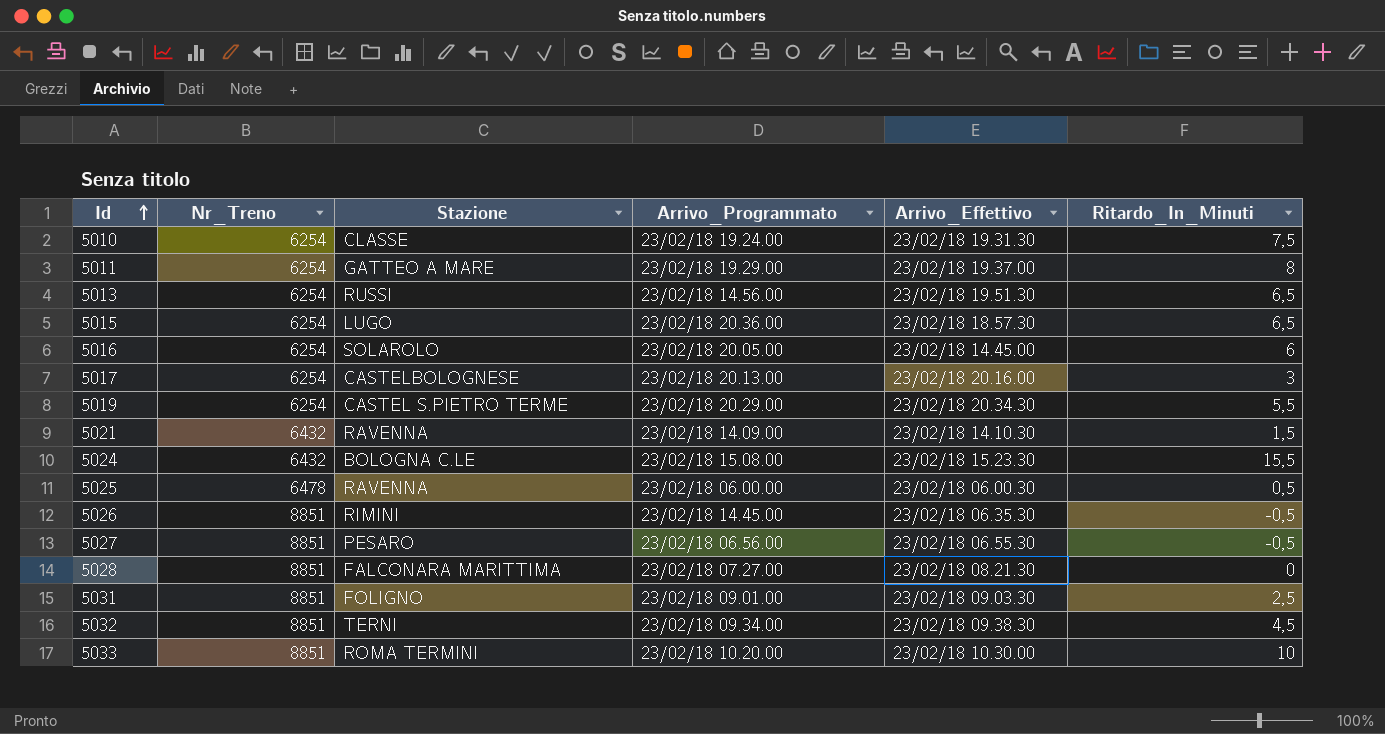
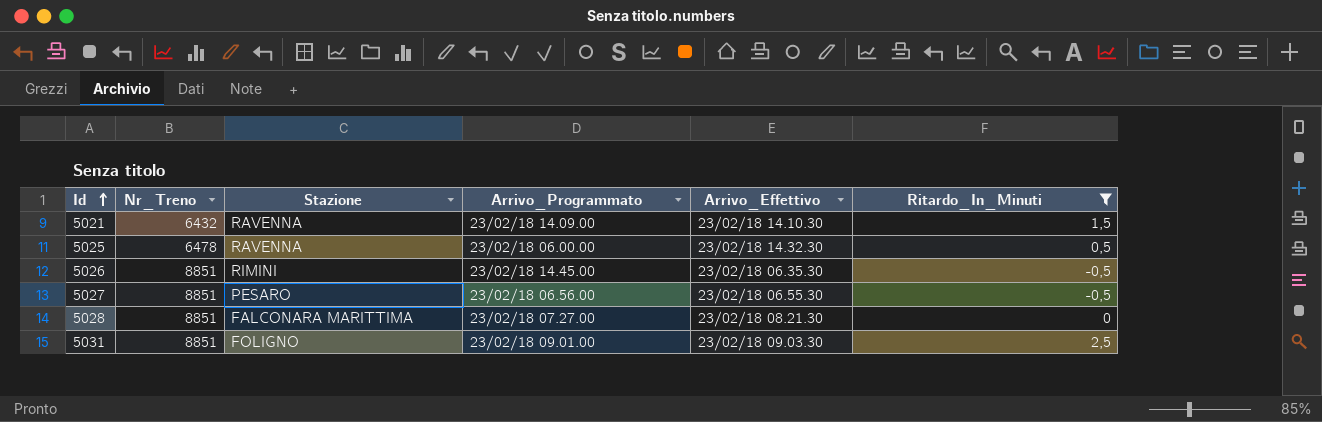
filter: none -> Ritardo_In_Minuti <= 2,5
5025 | Arrivo_Effettivo: 23/02/18 06.00.30 -> 23/02/18 14.32.30

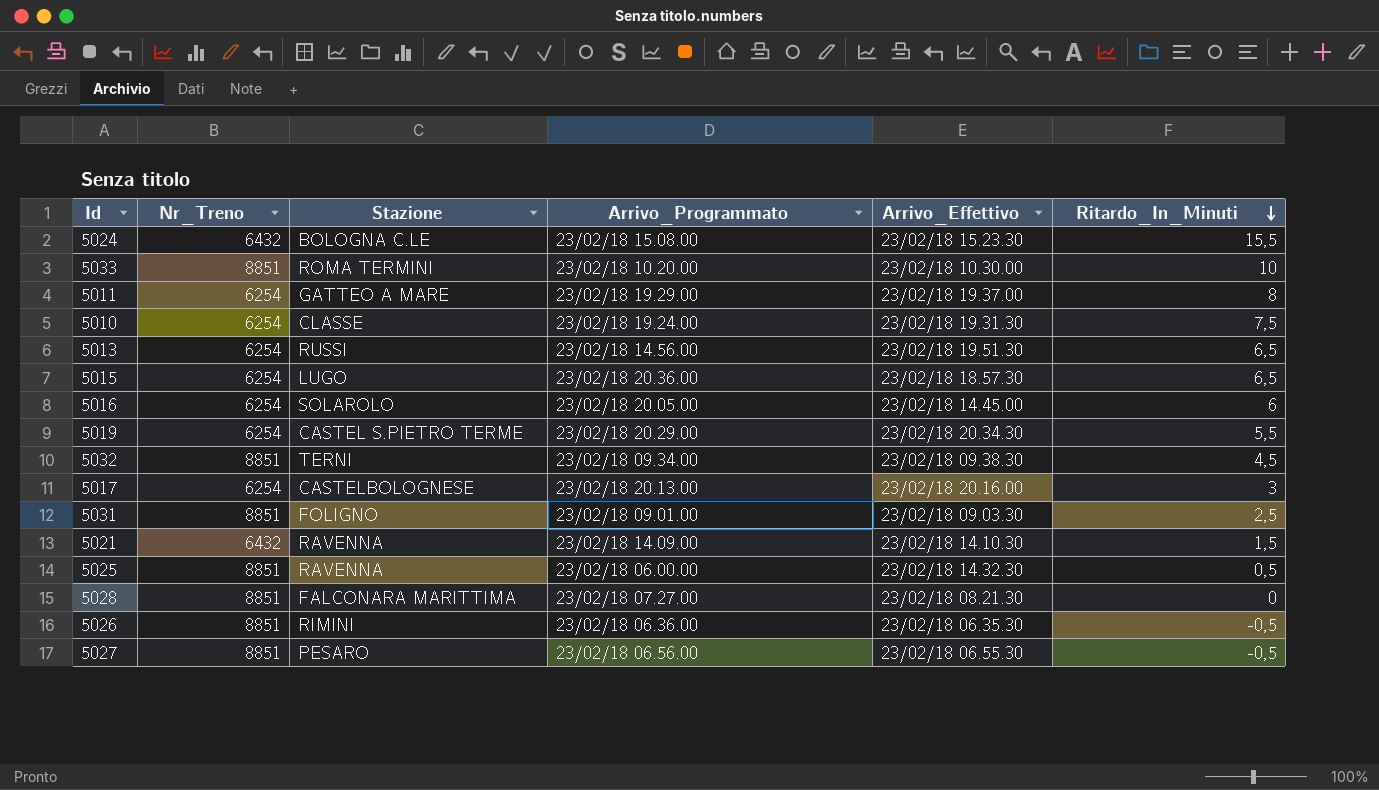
filter: Ritardo_In_Minuti <= 2,5 -> none
row order: Id ascending -> Ritardo_In_Minuti descending
5025 | Nr_Treno: 6478 -> 8851
5026 | Arrivo_Programmato: 23/02/18 14.45.00 -> 23/02/18 06.36.00

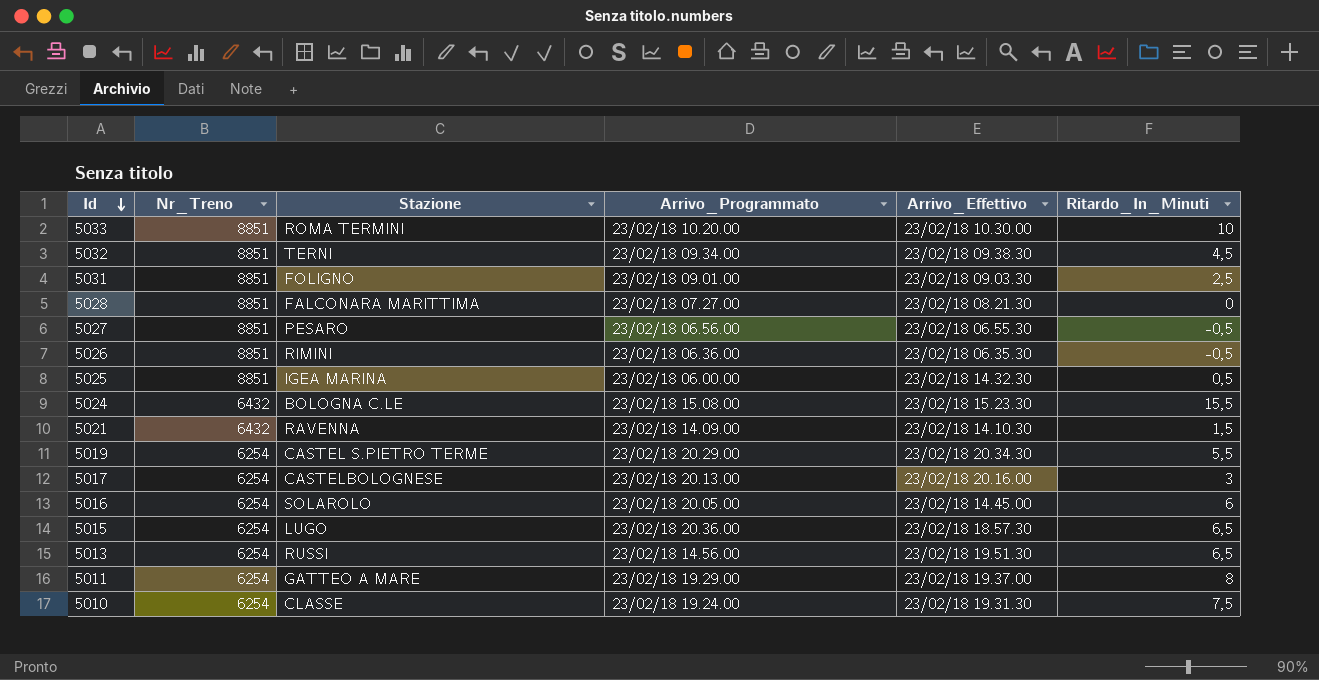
row order: Ritardo_In_Minuti descending -> Id descending
5025 | Stazione: RAVENNA -> IGEA MARINA

